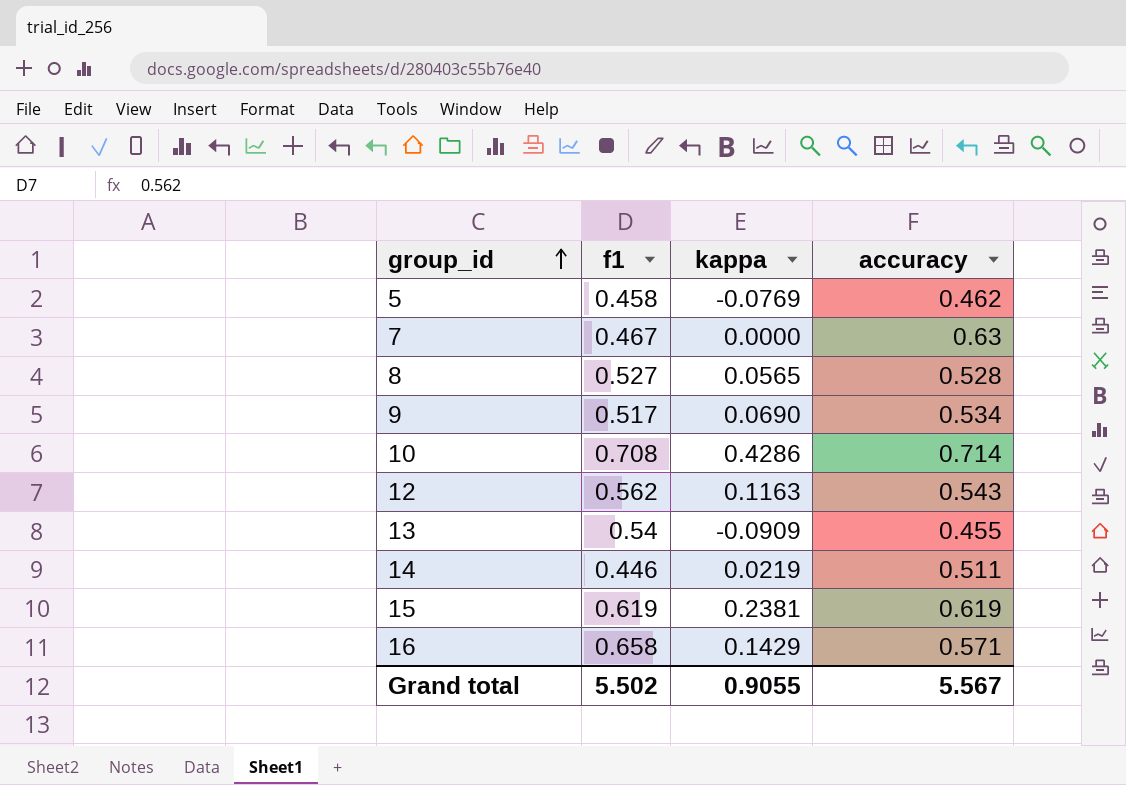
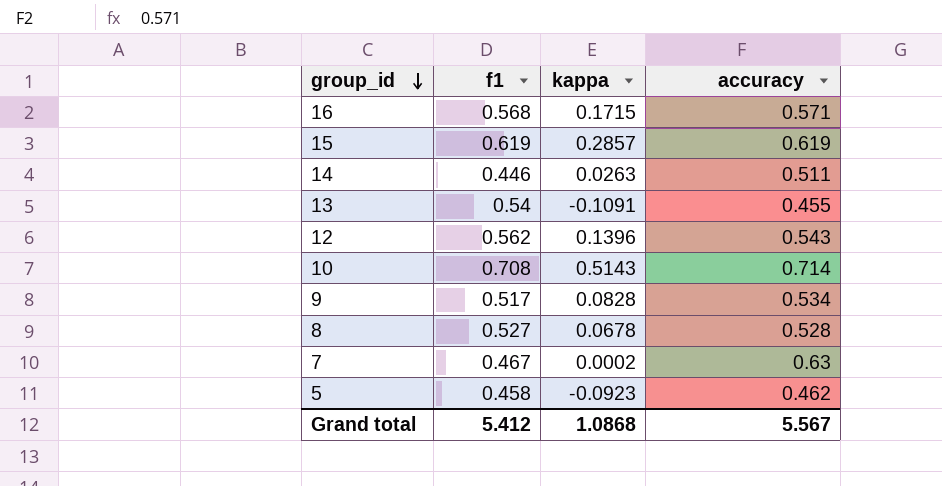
row order: group_id ascending -> group_id descending
16 | f1: 0.658 -> 0.568
16 | kappa: 0.1429 -> 0.1715
15 | kappa: 0.2381 -> 0.2857
14 | kappa: 0.0219 -> 0.0263
13 | kappa: -0.0909 -> -0.1091
12 | kappa: 0.1163 -> 0.1396
10 | kappa: 0.4286 -> 0.5143
9 | kappa: 0.0690 -> 0.0828
8 | kappa: 0.0565 -> 0.0678
7 | kappa: 0.0000 -> 0.0002
5 | kappa: -0.0769 -> -0.0923
Grand total | f1: 5.502 -> 5.412
Grand total | kappa: 0.9055 -> 1.0868

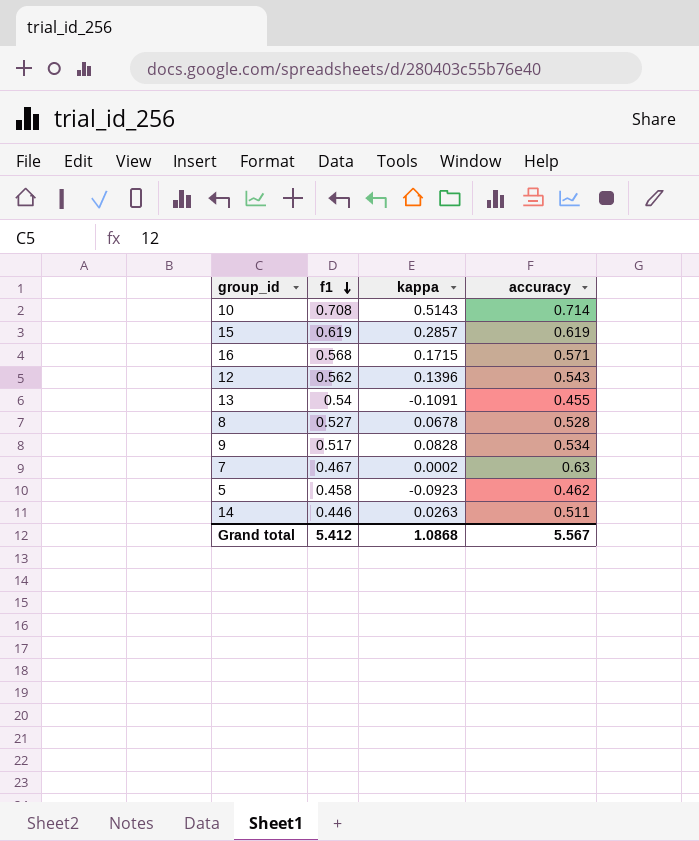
row order: group_id descending -> f1 descending

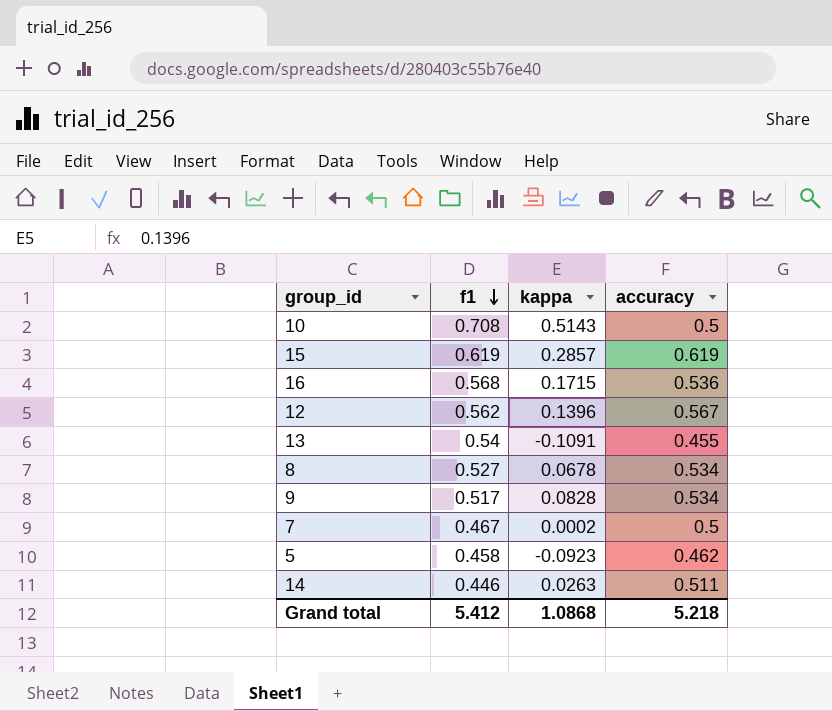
10 | accuracy: 0.714 -> 0.5
16 | accuracy: 0.571 -> 0.536
12 | accuracy: 0.543 -> 0.567
8 | accuracy: 0.528 -> 0.534
7 | accuracy: 0.63 -> 0.5
Grand total | accuracy: 5.567 -> 5.218

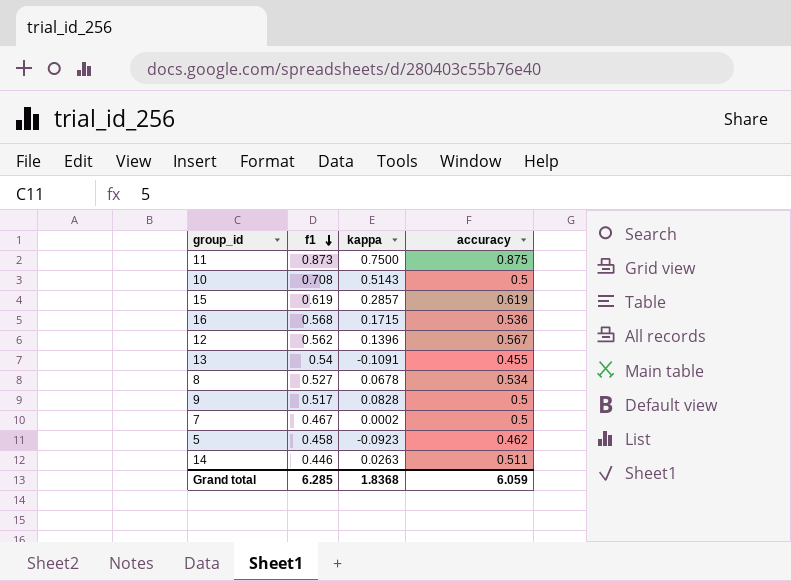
row 11: none -> 0.873 | 0.7500 | 0.875
9 | accuracy: 0.534 -> 0.5
Grand total | f1: 5.412 -> 6.285
Grand total | kappa: 1.0868 -> 1.8368
Grand total | accuracy: 5.218 -> 6.059

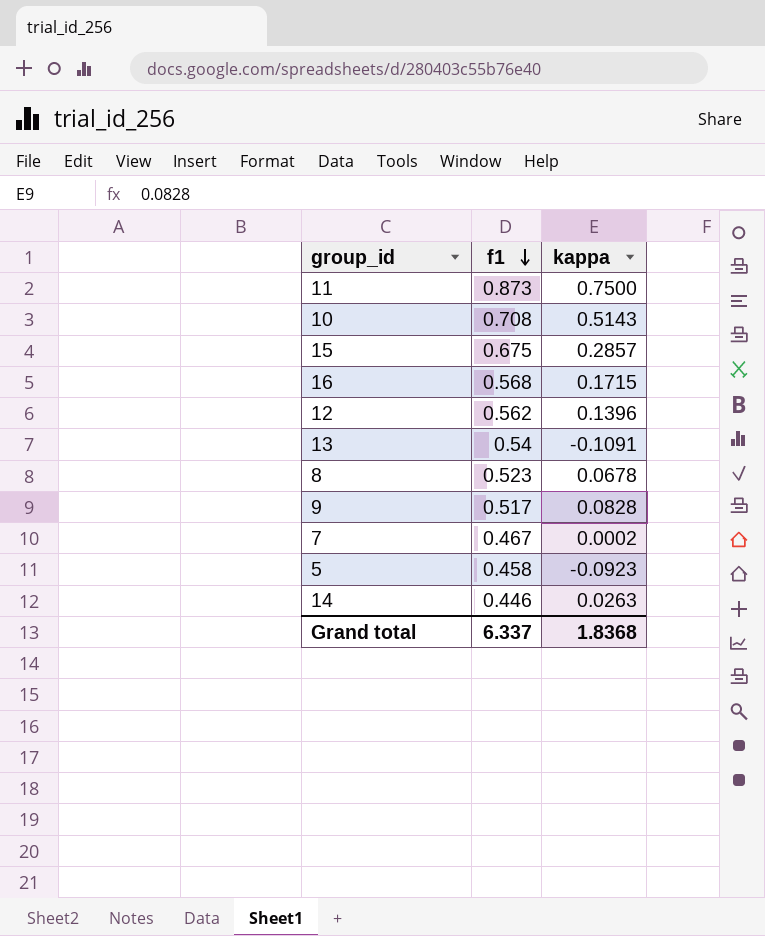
column accuracy | position: 4 -> none
15 | f1: 0.619 -> 0.675
8 | f1: 0.527 -> 0.523
Grand total | f1: 6.285 -> 6.337

